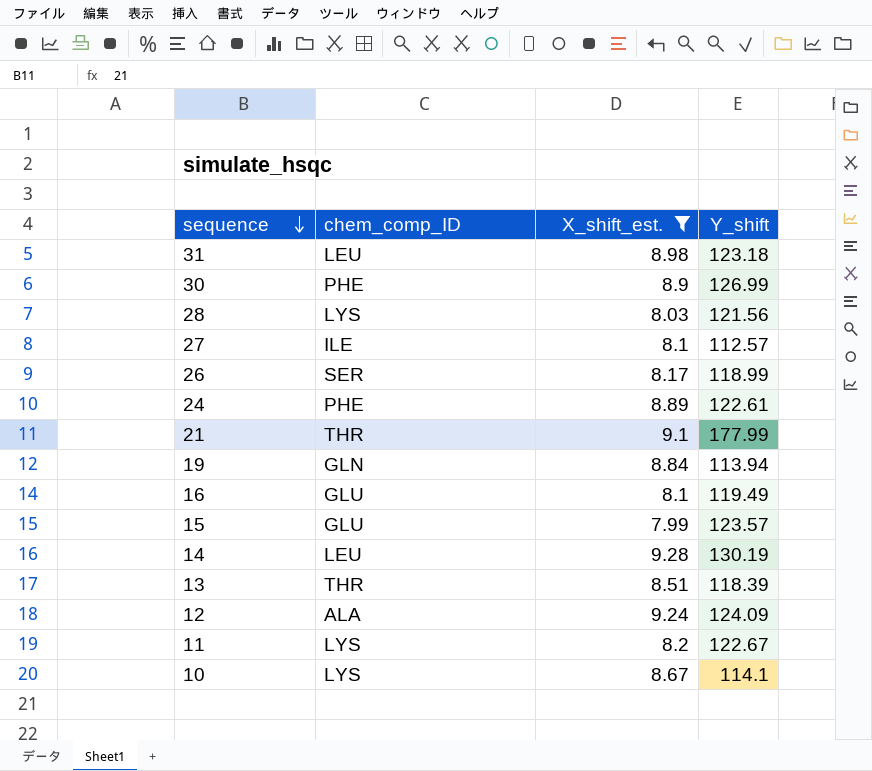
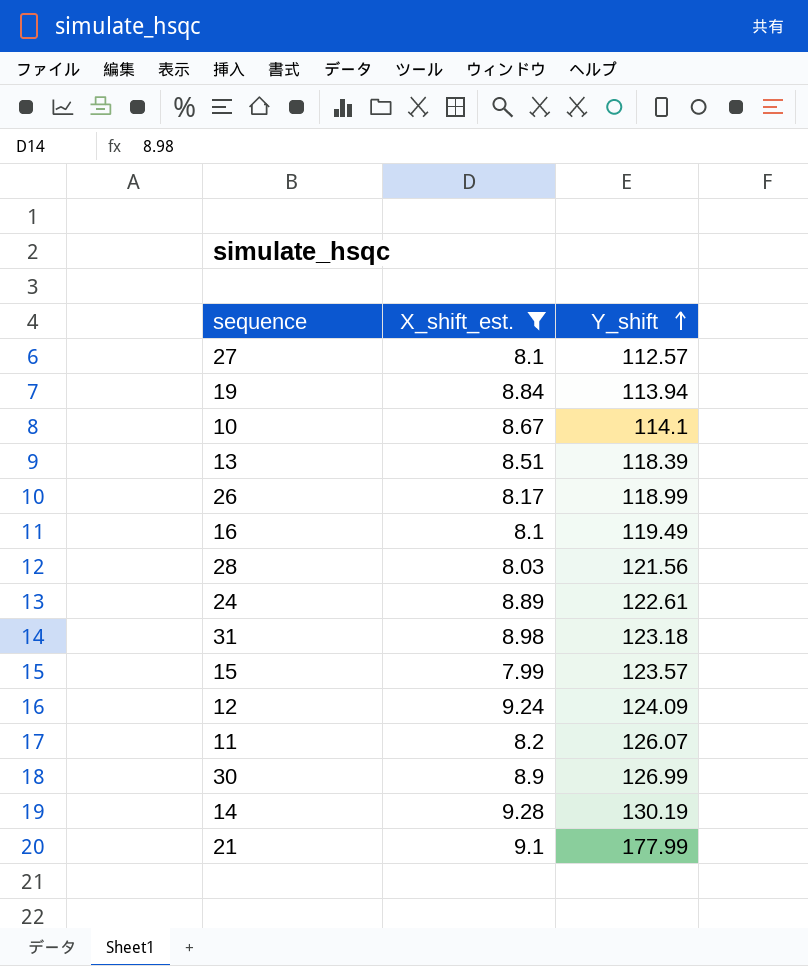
row order: sequence descending -> Y_shift ascending
column chem_comp_ID | position: 2 -> none
11 | Y_shift: 122.67 -> 126.07

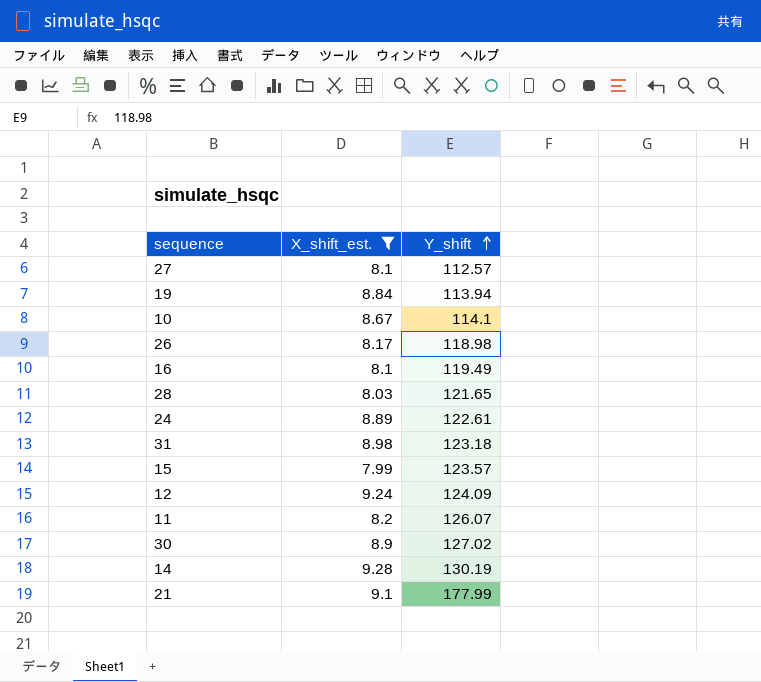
row 13: 8.51 | 118.39 -> none
26 | Y_shift: 118.99 -> 118.98
28 | Y_shift: 121.56 -> 121.65
30 | Y_shift: 126.99 -> 127.02

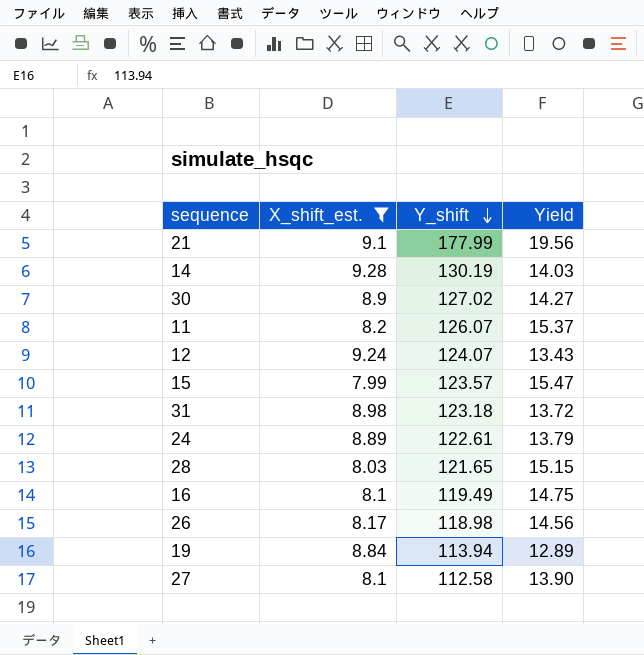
row order: Y_shift ascending -> Y_shift descending
column Yield | formula: none -> [Y_shift] / [X_shift_est.]
row 10: 8.67 | 114.1 -> none
12 | Y_shift: 124.09 -> 124.07
27 | Y_shift: 112.57 -> 112.58

